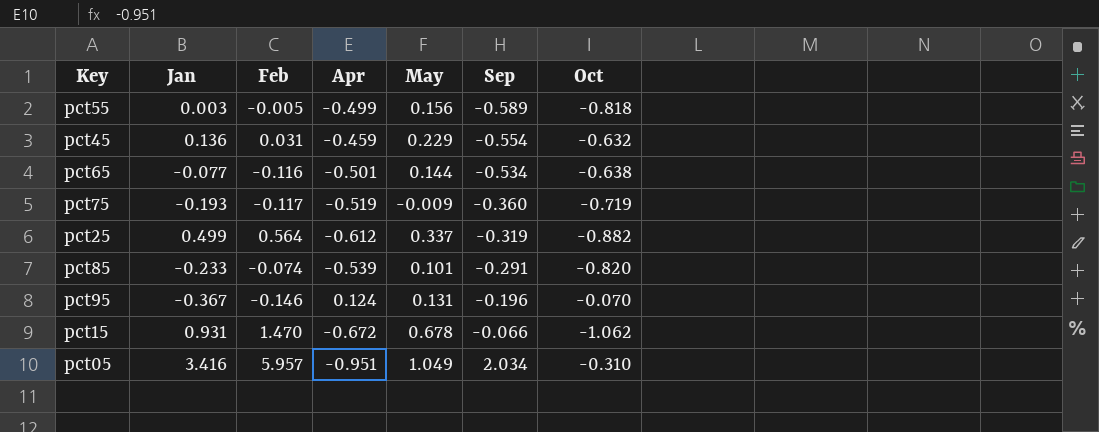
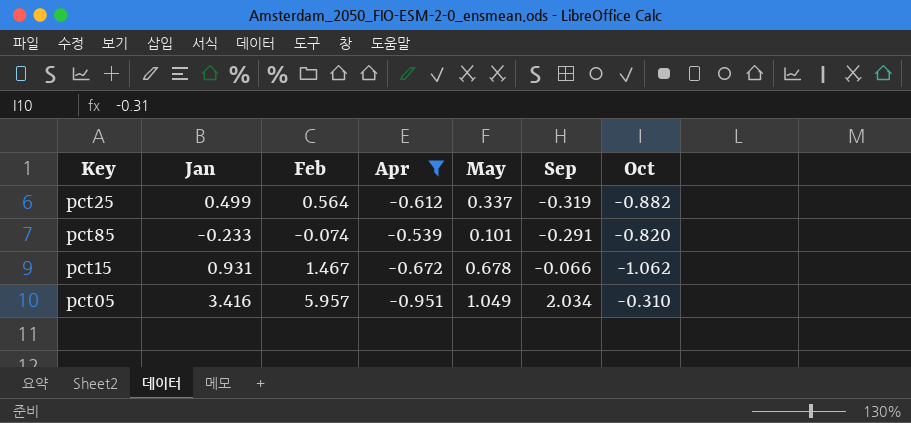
filter: none -> Apr <= -0.539
pct15 | Feb: 1.470 -> 1.467

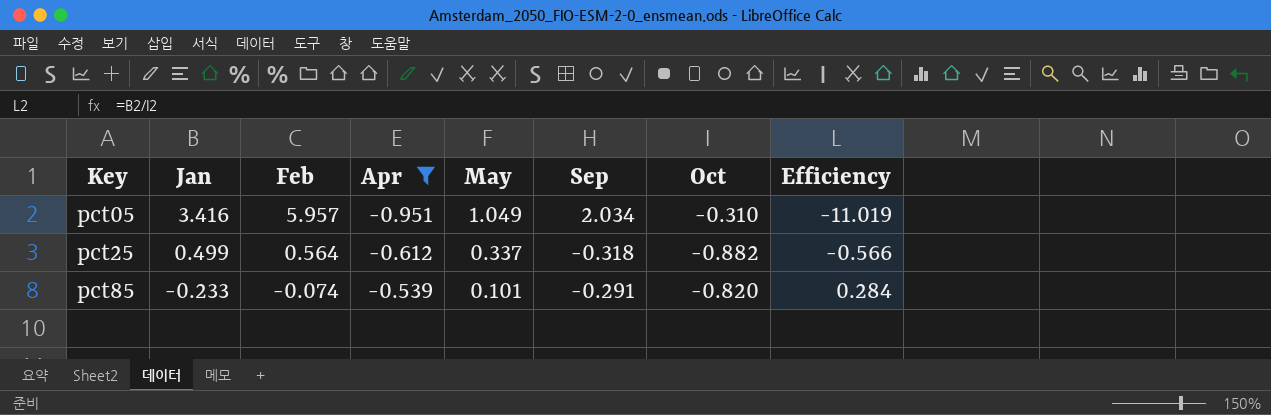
row order: Sep ascending -> Key ascending
column Efficiency | formula: none -> [Jan] / [Oct]
row pct15: 0.931 | 1.467 | -0.672 | 0.678 | -0.066 | -1.062 -> none
pct25 | Sep: -0.319 -> -0.318

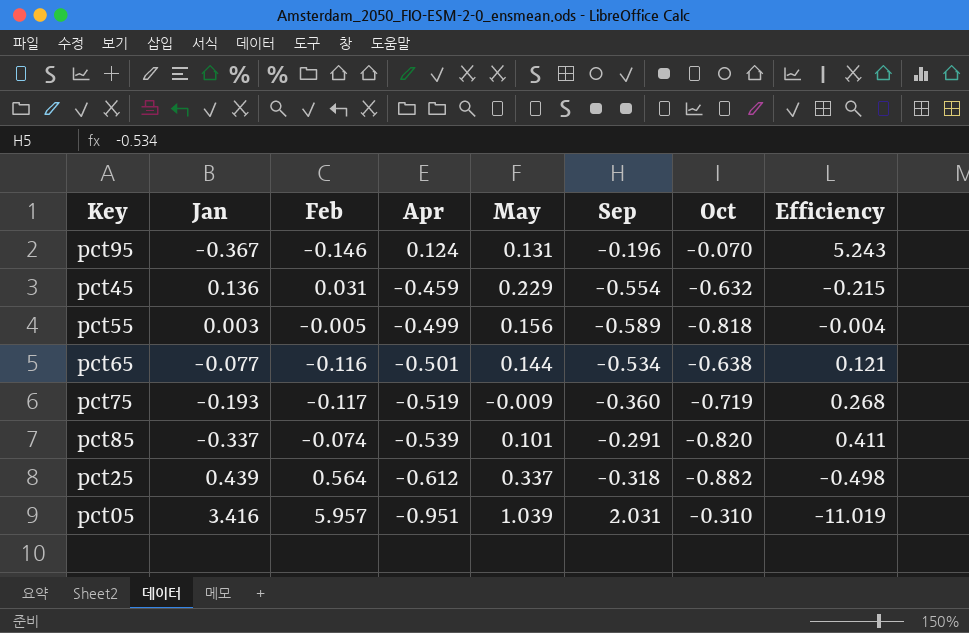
filter: Apr <= -0.539 -> none
row order: Key ascending -> Apr descending
pct85 | Jan: -0.233 -> -0.337
pct85 | Efficiency: 0.284 -> 0.411
pct25 | Jan: 0.499 -> 0.439
pct25 | Efficiency: -0.566 -> -0.498
pct05 | May: 1.049 -> 1.039
pct05 | Sep: 2.034 -> 2.031

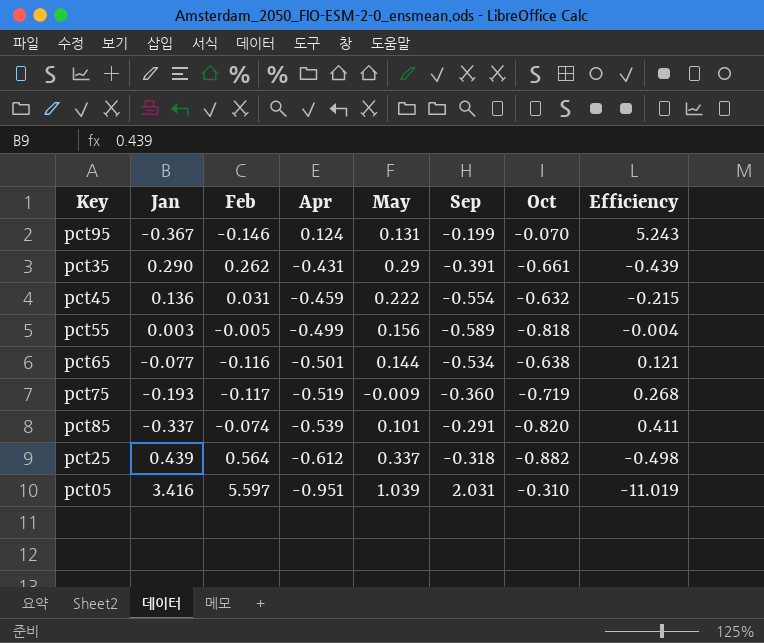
pct95 | Sep: -0.196 -> -0.199
row pct35: none -> 0.290 | 0.262 | -0.431 | 0.29 | -0.391 | -0.661 | -0.439
pct45 | May: 0.229 -> 0.222
pct05 | Feb: 5.957 -> 5.597

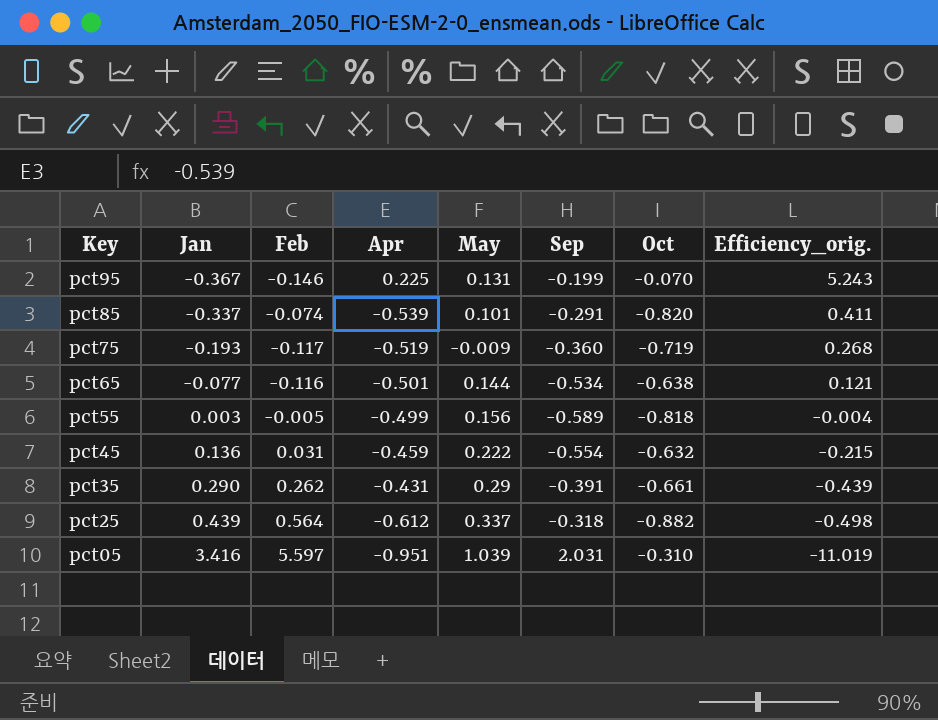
row order: Apr descending -> Key descending
column name: Efficiency -> Efficiency_orig.
pct95 | Apr: 0.124 -> 0.225

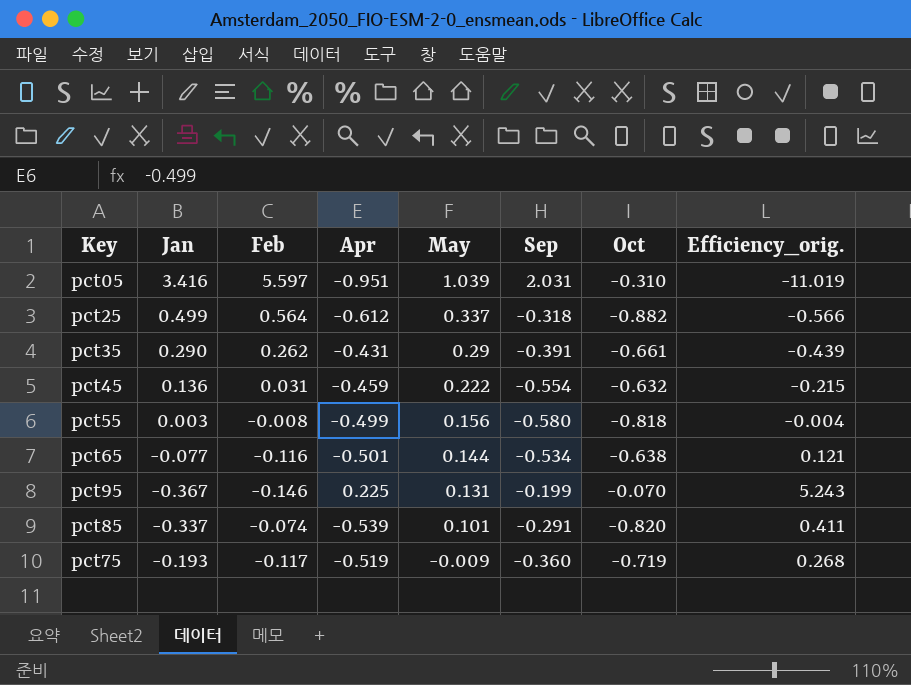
row order: Key descending -> May descending
pct25 | Jan: 0.439 -> 0.499
pct25 | Efficiency_orig.: -0.498 -> -0.566
pct55 | Feb: -0.005 -> -0.008
pct55 | Sep: -0.589 -> -0.580

